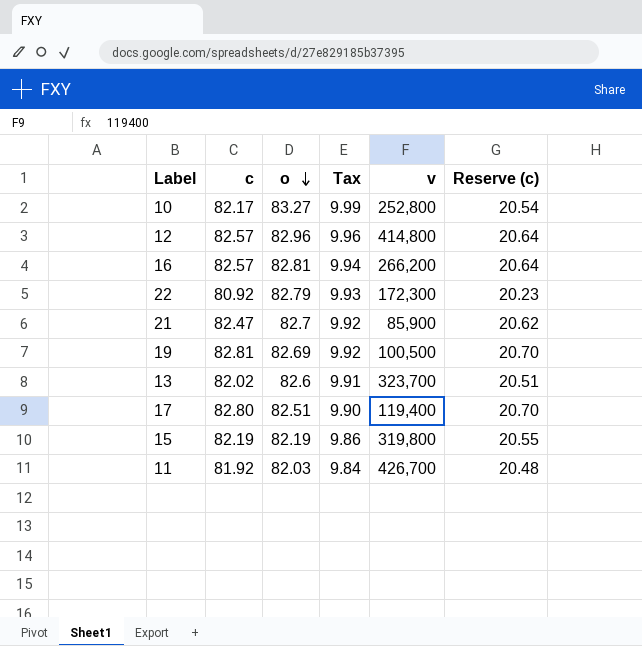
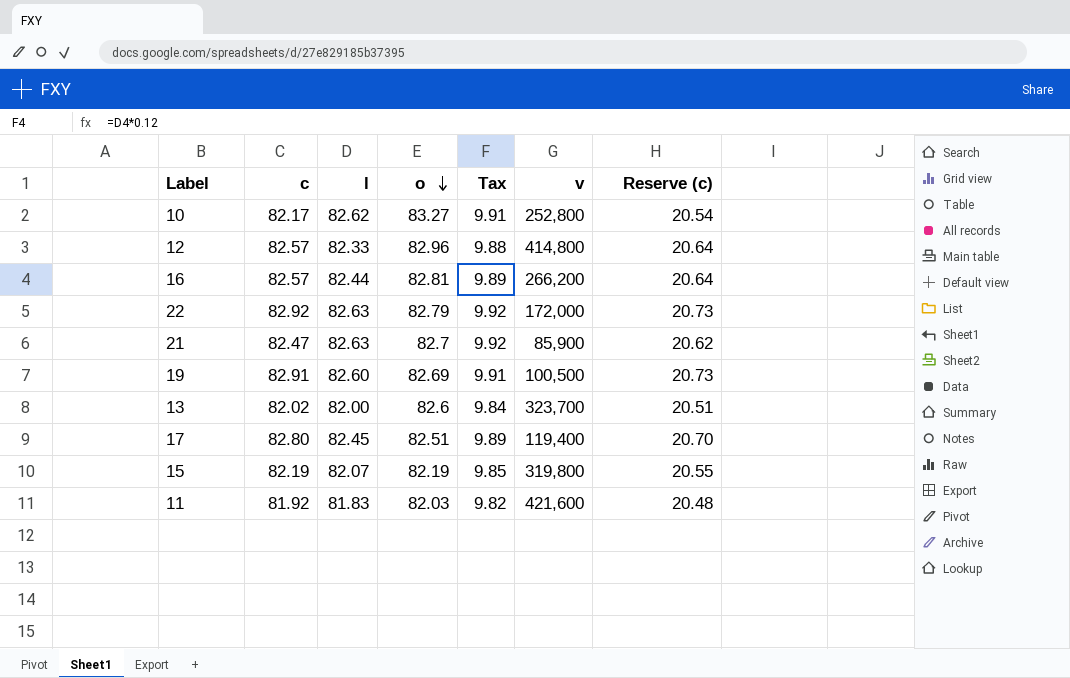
column l | position: none -> 3
column Tax | formula: [o] * 0.12 -> [l] * 0.12
22 | c: 80.92 -> 82.92
22 | v: 172,300 -> 172,000
22 | Reserve (c): 20.23 -> 20.73
19 | c: 82.81 -> 82.91
19 | Reserve (c): 20.70 -> 20.73
11 | v: 426,700 -> 421,600

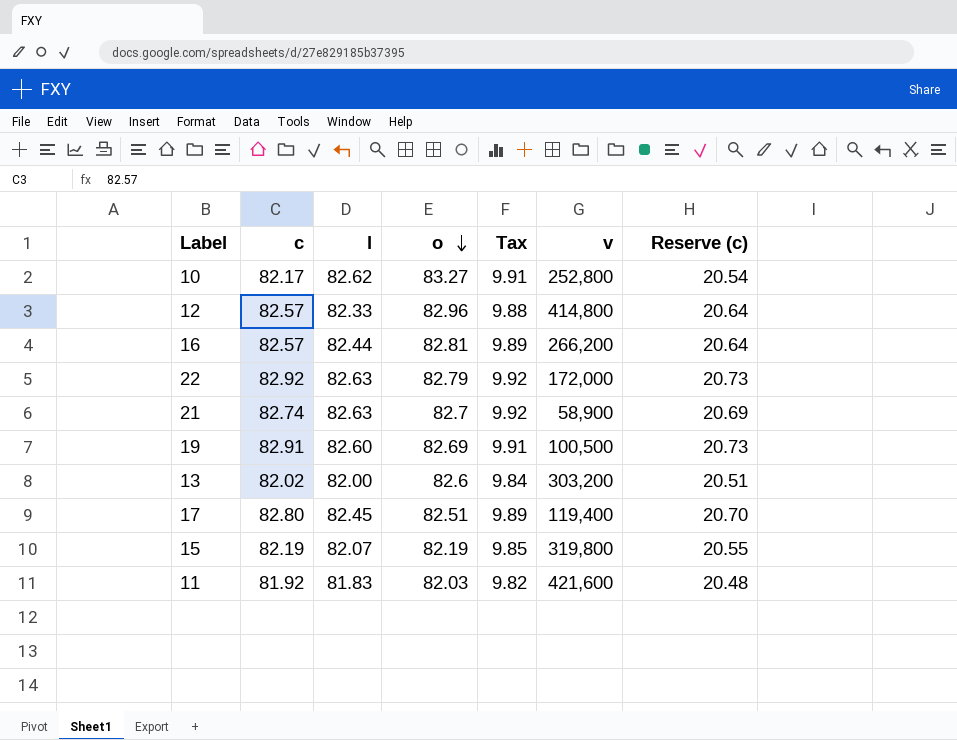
21 | c: 82.47 -> 82.74
21 | v: 85,900 -> 58,900
21 | Reserve (c): 20.62 -> 20.69
13 | v: 323,700 -> 303,200

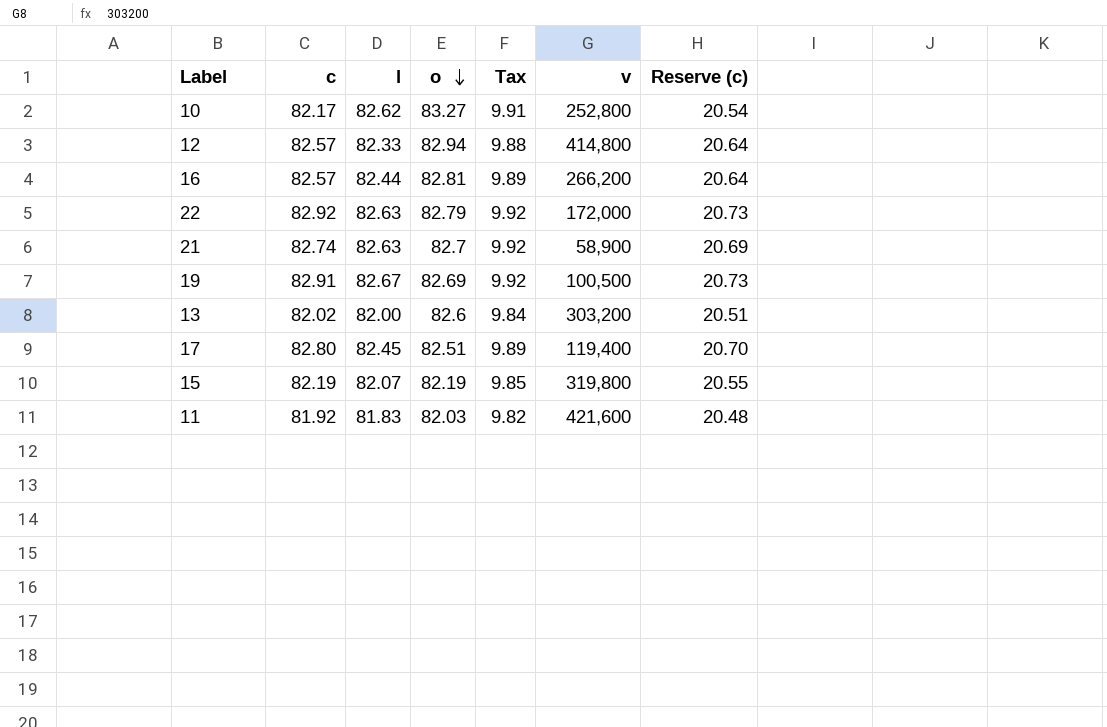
12 | o: 82.96 -> 82.94
19 | l: 82.60 -> 82.67
19 | Tax: 9.91 -> 9.92

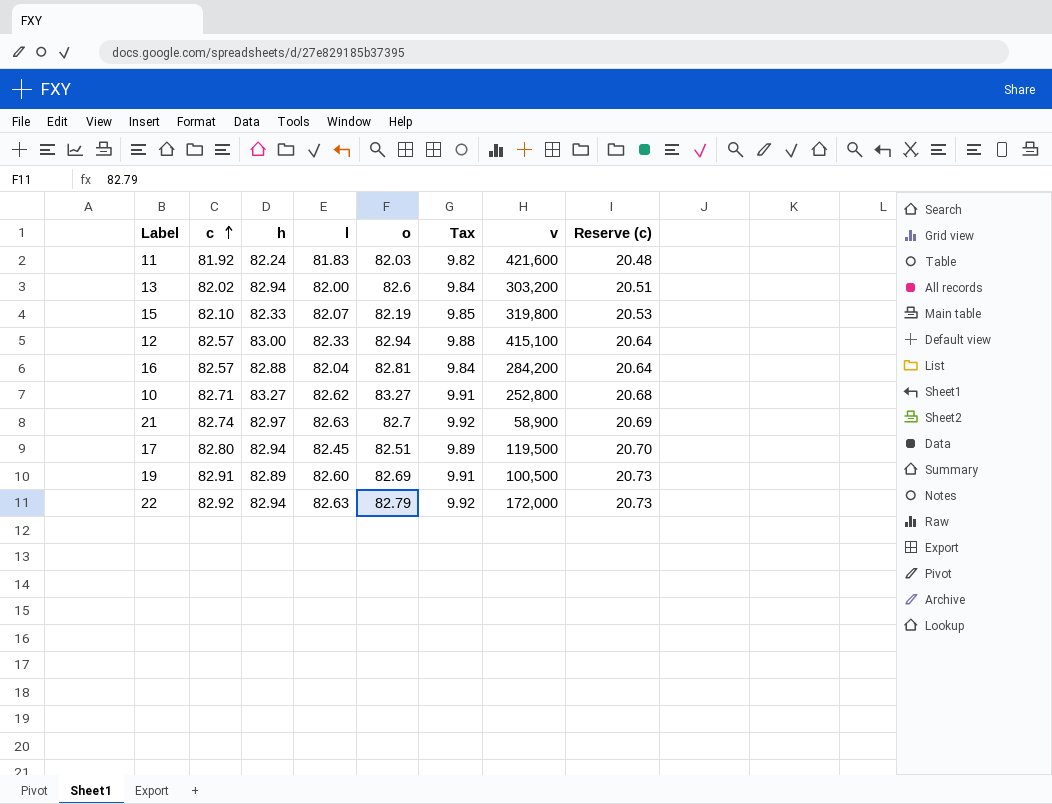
row order: o descending -> c ascending
column h | position: none -> 3
15 | c: 82.19 -> 82.10
15 | Reserve (c): 20.55 -> 20.53
12 | v: 414,800 -> 415,100
16 | l: 82.44 -> 82.04
16 | Tax: 9.89 -> 9.84
16 | v: 266,200 -> 284,200
10 | c: 82.17 -> 82.71
10 | Reserve (c): 20.54 -> 20.68
17 | v: 119,400 -> 119,500
19 | l: 82.67 -> 82.60
19 | Tax: 9.92 -> 9.91

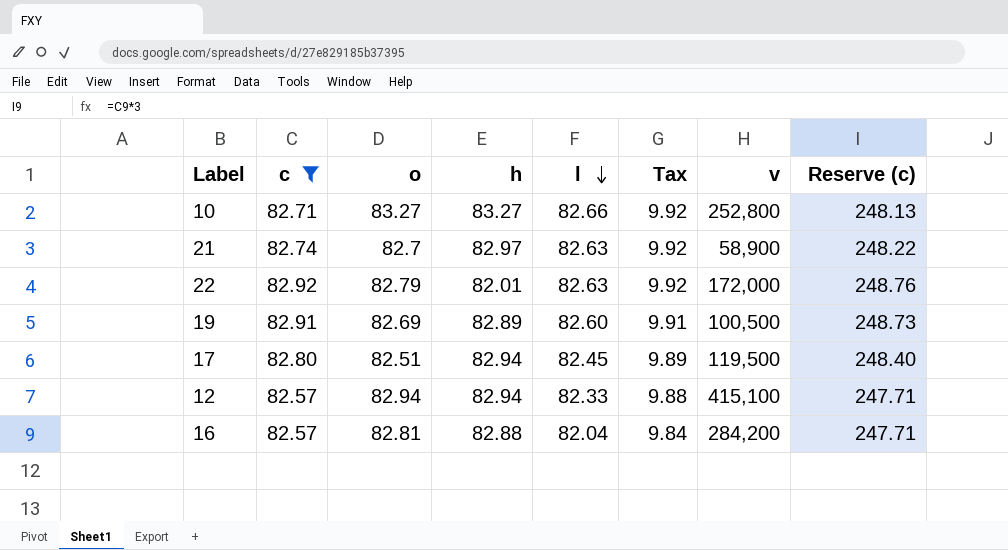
filter: none -> c >= 82.57
row order: c ascending -> l descending
column o | position: 5 -> 3
column Reserve (c) | formula: [c] * 0.25 -> [c] * 3
10 | l: 82.62 -> 82.66
10 | Tax: 9.91 -> 9.92
22 | h: 82.94 -> 82.01
12 | h: 83.00 -> 82.94

